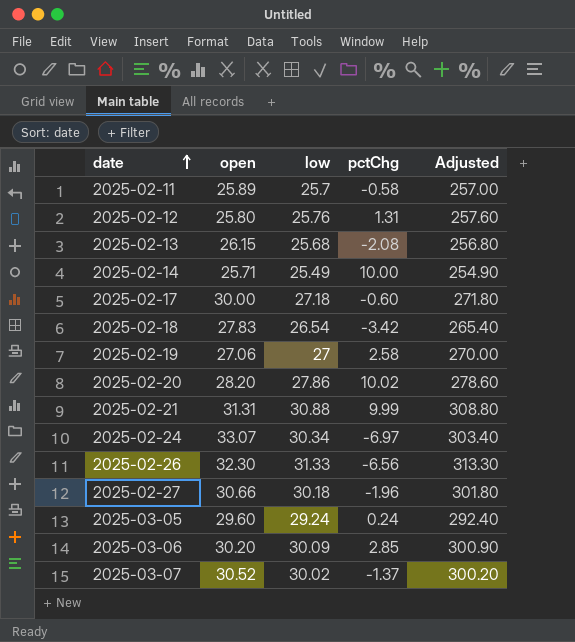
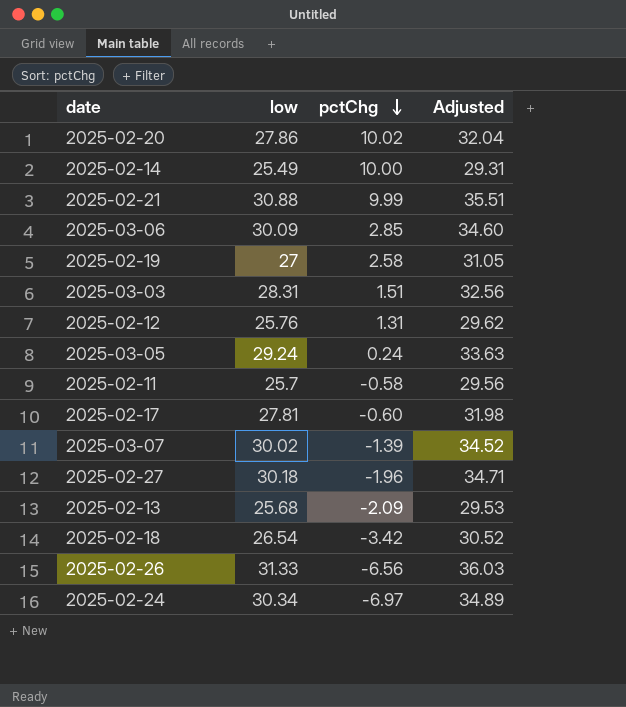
row order: date ascending -> pctChg descending
column open | position: 2 -> none
column Adjusted | formula: [low] * 10 -> [low] * 1.15
row 2025-03-03: none -> 28.31 | 1.51 | 32.56
2025-02-17 | low: 27.18 -> 27.81
2025-03-07 | pctChg: -1.37 -> -1.39
2025-02-13 | pctChg: -2.08 -> -2.09

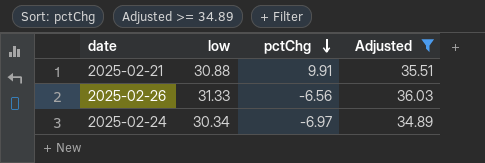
filter: none -> Adjusted >= 34.89
2025-02-21 | pctChg: 9.99 -> 9.91

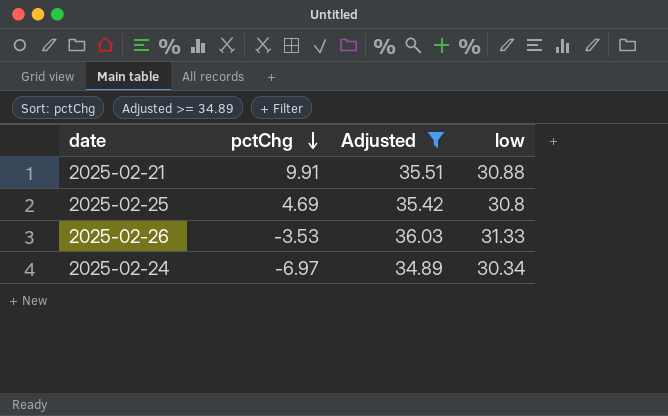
column low | position: 2 -> 4
row 2025-02-25: none -> 4.69 | 35.42 | 30.8
2025-02-26 | pctChg: -6.56 -> -3.53

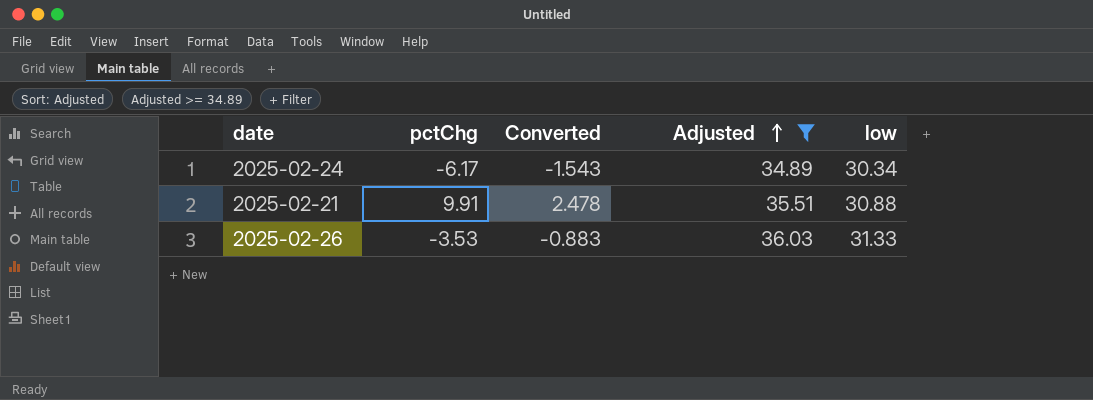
row order: pctChg descending -> Adjusted ascending
column Converted | formula: none -> [pctChg] * 0.25
row 2025-02-25: 4.69 | 35.42 | 30.8 -> none
2025-02-24 | pctChg: -6.97 -> -6.17

